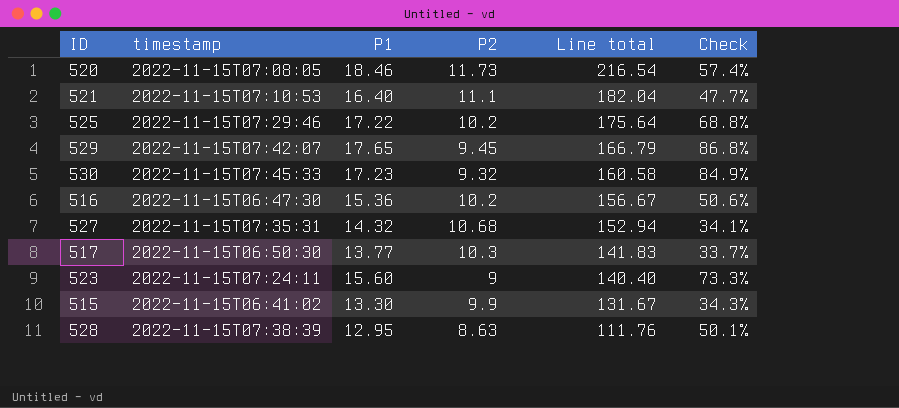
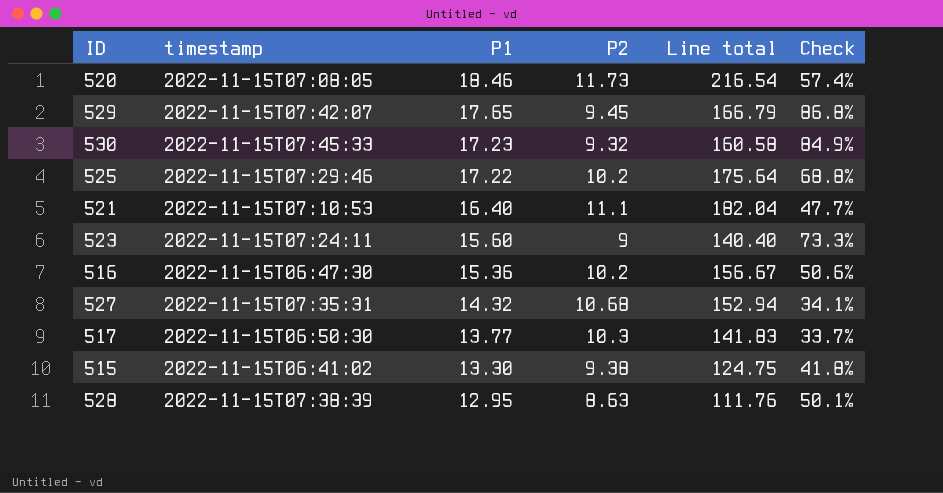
row order: Line total descending -> P1 descending
515 | P2: 9.9 -> 9.38
515 | Line total: 131.67 -> 124.75
515 | Check: 34.3% -> 41.8%

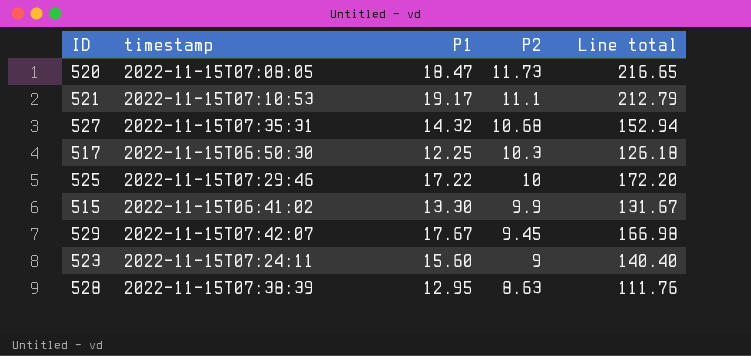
row order: P1 descending -> P2 descending
column Check | formula: ([P1] - [P2]) / [P2] -> none
row 530: 2022-11-15T07:45:33 | 17.23 | 9.32 | 160.58 | 84.9% -> none
row 516: 2022-11-15T06:47:30 | 15.36 | 10.2 | 156.67 | 50.6% -> none
520 | P1: 18.46 -> 18.47
520 | Line total: 216.54 -> 216.65
521 | P1: 16.40 -> 19.17
521 | Line total: 182.04 -> 212.79
517 | P1: 13.77 -> 12.25
517 | Line total: 141.83 -> 126.18
525 | P2: 10.2 -> 10
525 | Line total: 175.64 -> 172.20
515 | P2: 9.38 -> 9.9
515 | Line total: 124.75 -> 131.67
529 | P1: 17.65 -> 17.67
529 | Line total: 166.79 -> 166.98

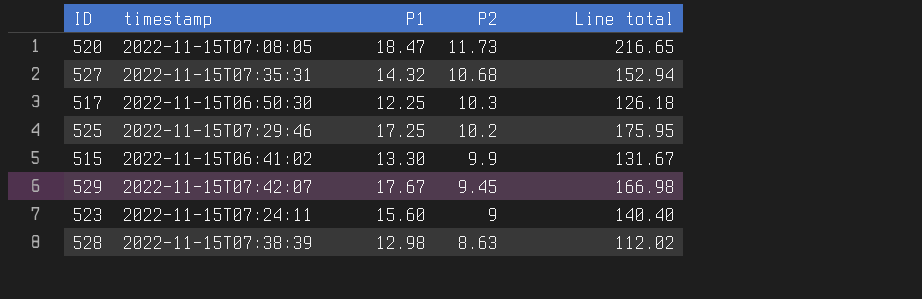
row 521: 2022-11-15T07:10:53 | 19.17 | 11.1 | 212.79 -> none
525 | P1: 17.22 -> 17.25
525 | P2: 10 -> 10.2
525 | Line total: 172.20 -> 175.95
528 | P1: 12.95 -> 12.98
528 | Line total: 111.76 -> 112.02

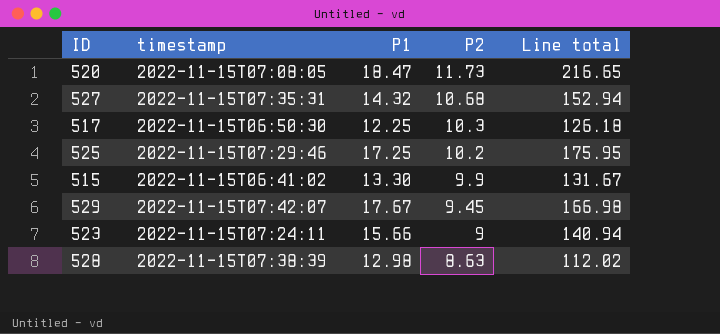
523 | P1: 15.60 -> 15.66
523 | Line total: 140.40 -> 140.94

